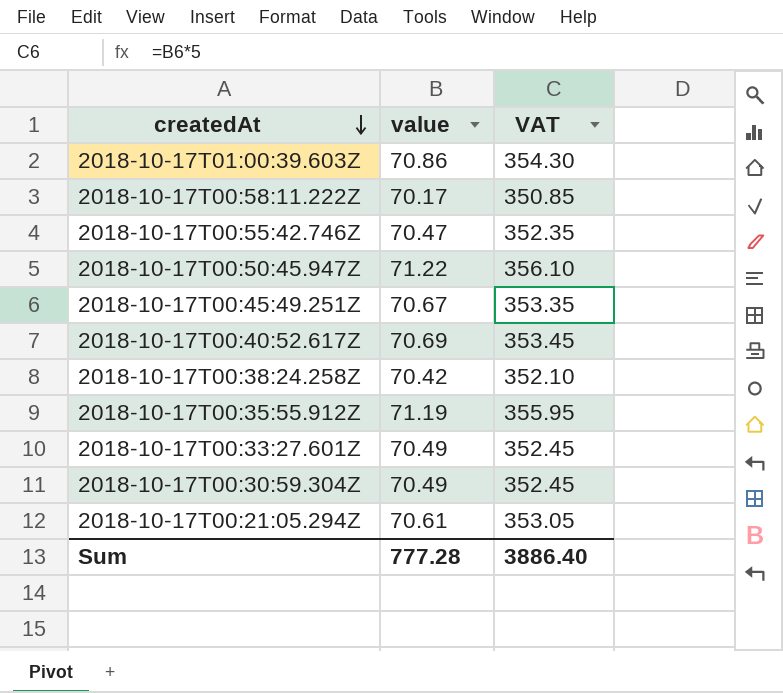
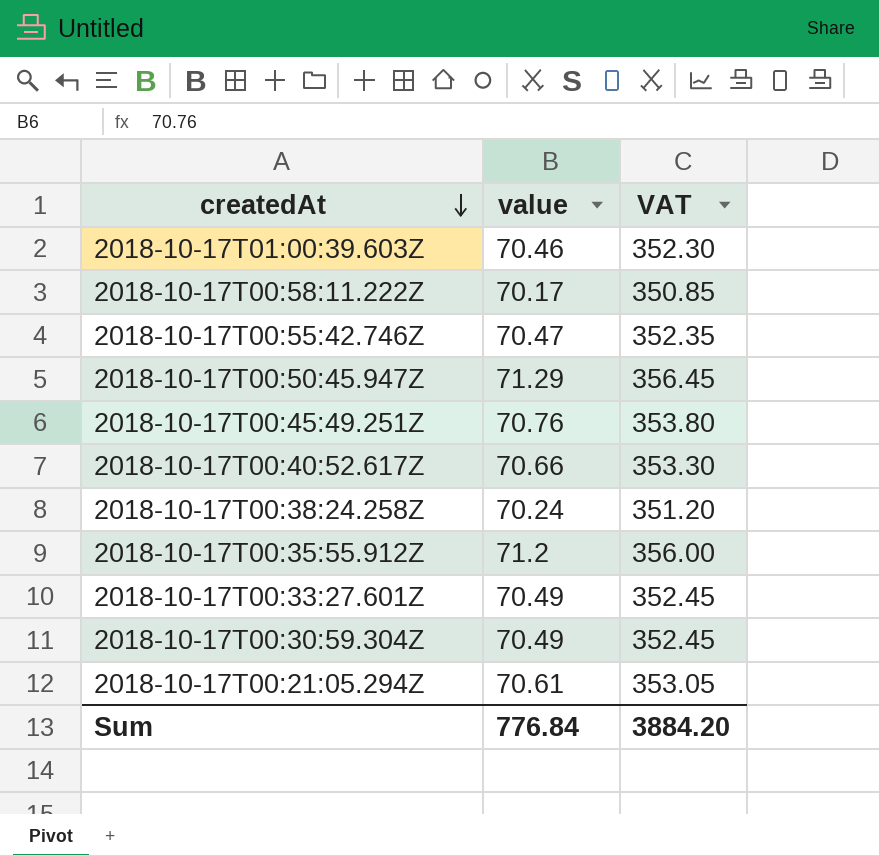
2018-10-17T01:00:39.603Z | value: 70.86 -> 70.46
2018-10-17T01:00:39.603Z | VAT: 354.30 -> 352.30
2018-10-17T00:50:45.947Z | value: 71.22 -> 71.29
2018-10-17T00:50:45.947Z | VAT: 356.10 -> 356.45
2018-10-17T00:45:49.251Z | value: 70.67 -> 70.76
2018-10-17T00:45:49.251Z | VAT: 353.35 -> 353.80
2018-10-17T00:40:52.617Z | value: 70.69 -> 70.66
2018-10-17T00:40:52.617Z | VAT: 353.45 -> 353.30
2018-10-17T00:38:24.258Z | value: 70.42 -> 70.24
2018-10-17T00:38:24.258Z | VAT: 352.10 -> 351.20
2018-10-17T00:35:55.912Z | value: 71.19 -> 71.2
2018-10-17T00:35:55.912Z | VAT: 355.95 -> 356.00
Sum | value: 777.28 -> 776.84
Sum | VAT: 3886.40 -> 3884.20

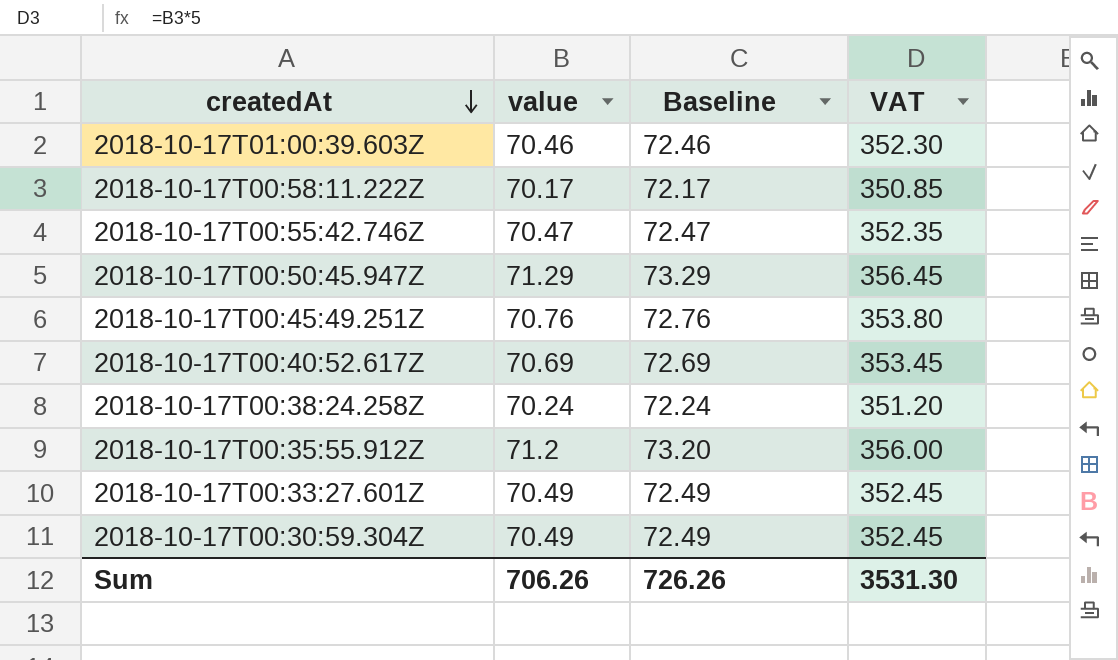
column Baseline | formula: none -> [value] + 2
row 2018-10-17T00:21:05.294Z: 70.61 | 353.05 -> none
2018-10-17T00:40:52.617Z | value: 70.66 -> 70.69
2018-10-17T00:40:52.617Z | VAT: 353.30 -> 353.45
Sum | value: 776.84 -> 706.26
Sum | VAT: 3884.20 -> 3531.30

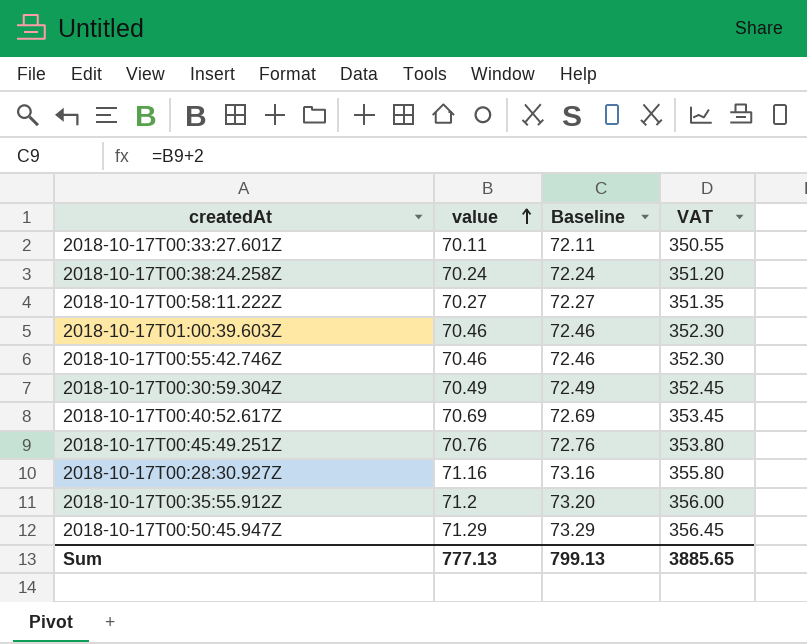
row order: createdAt descending -> value ascending
2018-10-17T00:33:27.601Z | value: 70.49 -> 70.11
2018-10-17T00:33:27.601Z | Baseline: 72.49 -> 72.11
2018-10-17T00:33:27.601Z | VAT: 352.45 -> 350.55
2018-10-17T00:58:11.222Z | value: 70.17 -> 70.27
2018-10-17T00:58:11.222Z | Baseline: 72.17 -> 72.27
2018-10-17T00:58:11.222Z | VAT: 350.85 -> 351.35
2018-10-17T00:55:42.746Z | value: 70.47 -> 70.46
2018-10-17T00:55:42.746Z | Baseline: 72.47 -> 72.46
2018-10-17T00:55:42.746Z | VAT: 352.35 -> 352.30
row 2018-10-17T00:28:30.927Z: none -> 71.16 | 73.16 | 355.80
Sum | value: 706.26 -> 777.13
Sum | Baseline: 726.26 -> 799.13
Sum | VAT: 3531.30 -> 3885.65

